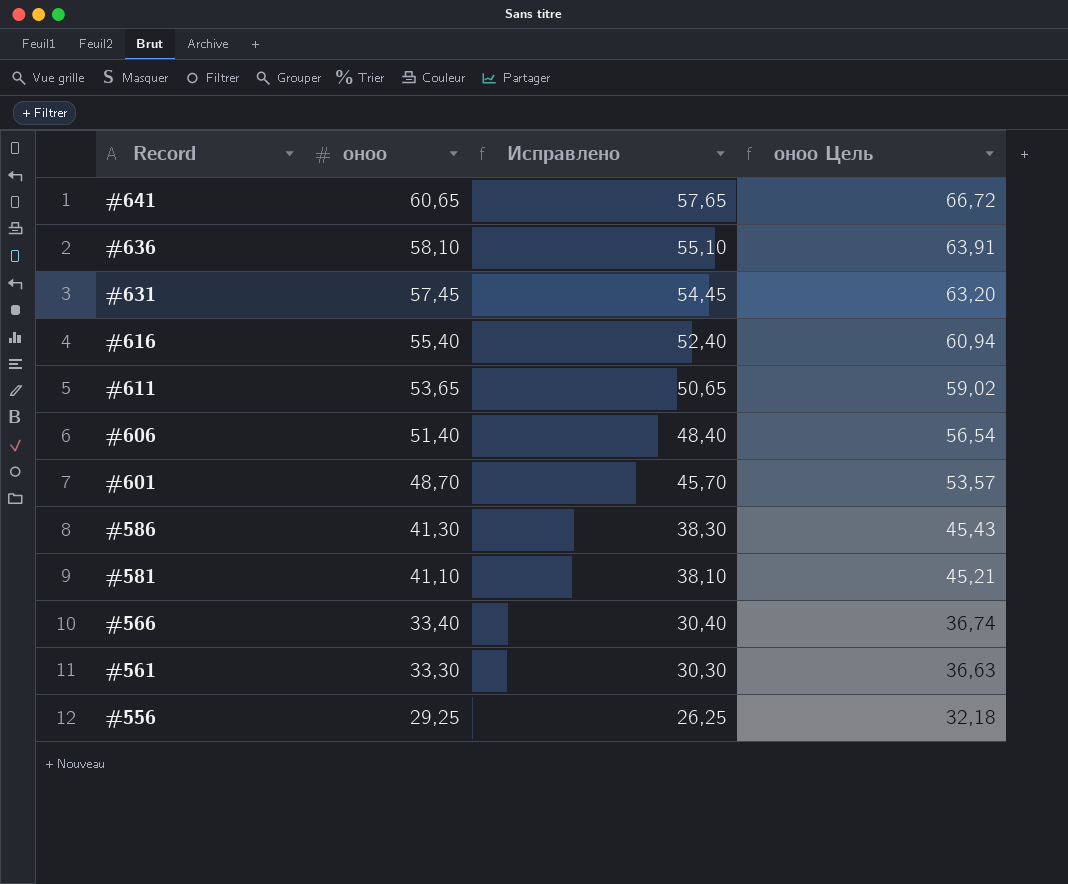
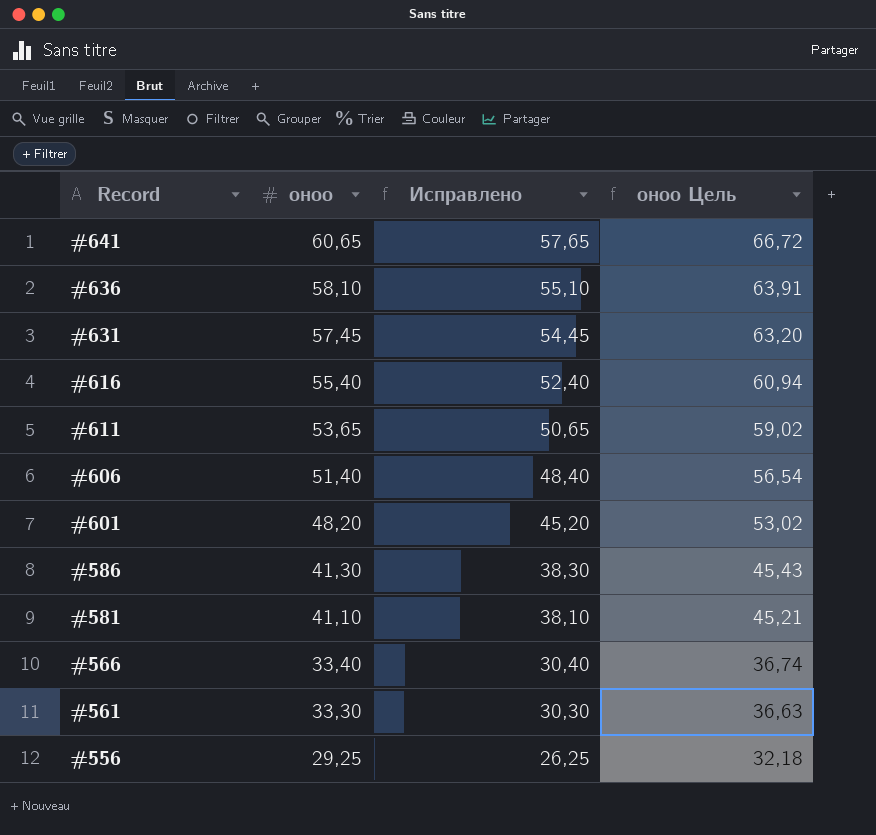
#601 | оноо: 48,70 -> 48,20
#601 | Исправлено: 45,70 -> 45,20
#601 | оноо Цель: 53,57 -> 53,02

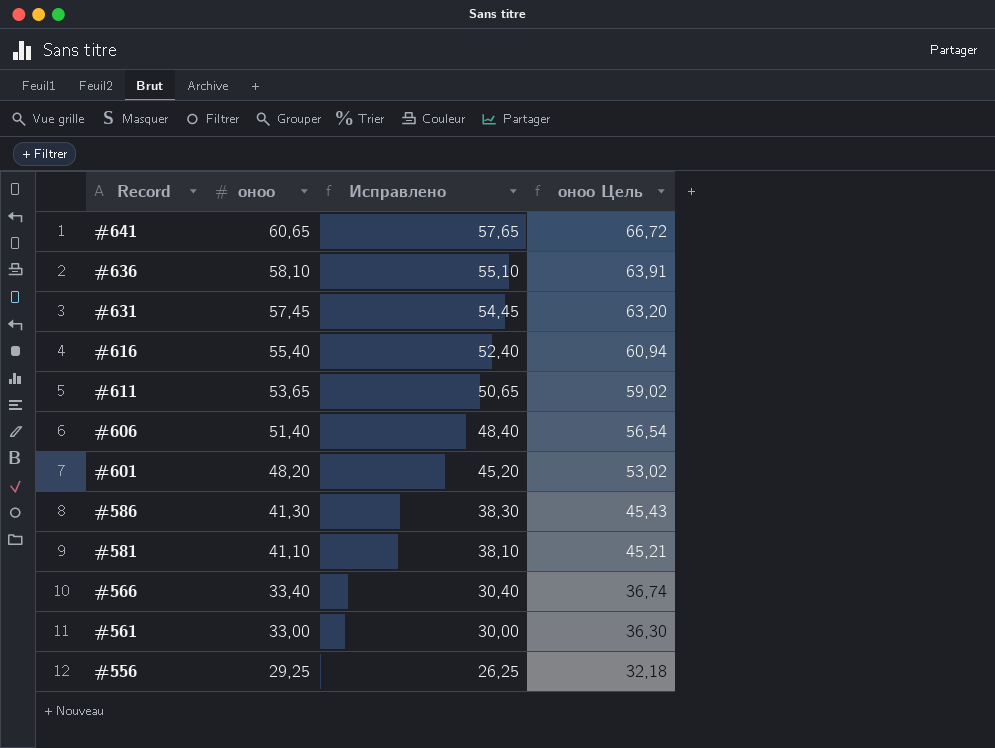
#561 | оноо: 33,30 -> 33,00
#561 | Исправлено: 30,30 -> 30,00
#561 | оноо Цель: 36,63 -> 36,30

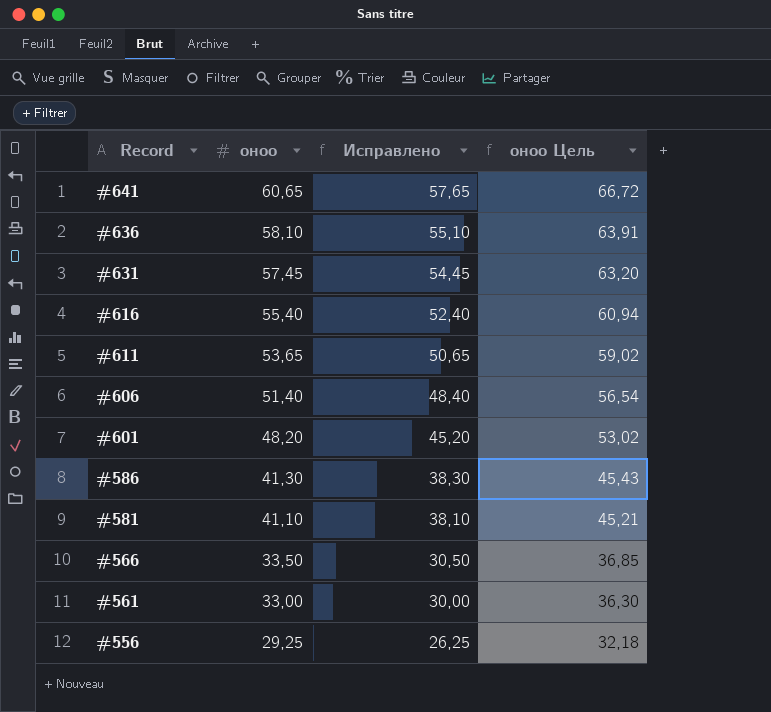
#566 | оноо: 33,40 -> 33,50
#566 | Исправлено: 30,40 -> 30,50
#566 | оноо Цель: 36,74 -> 36,85

